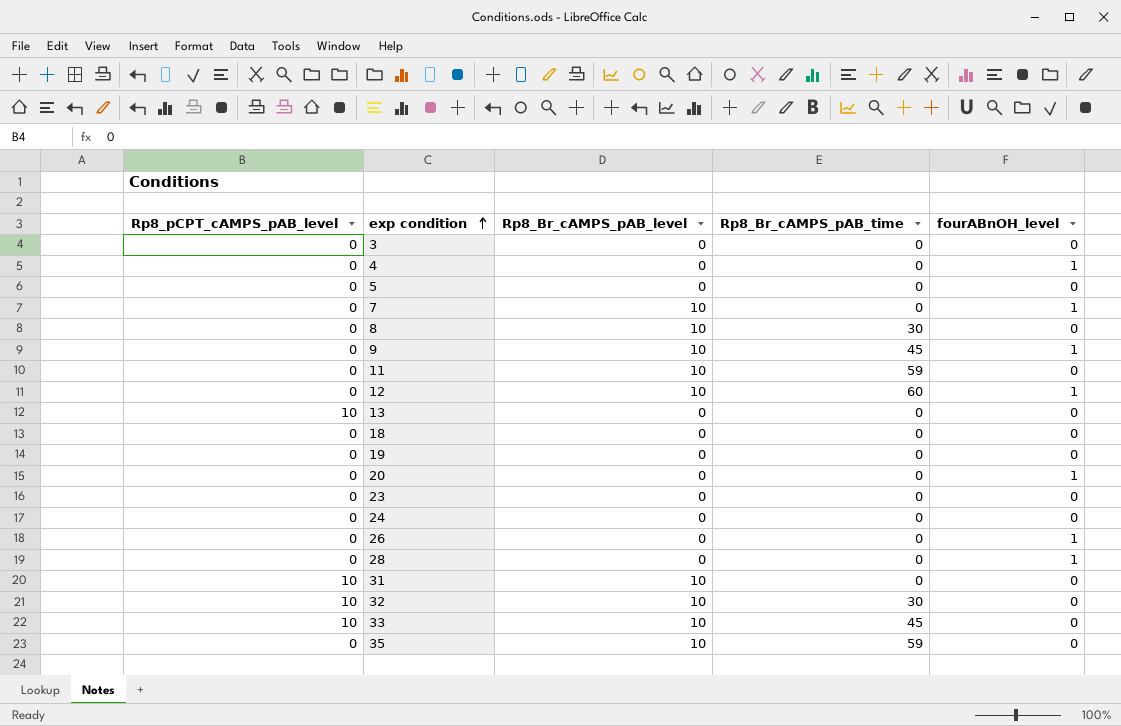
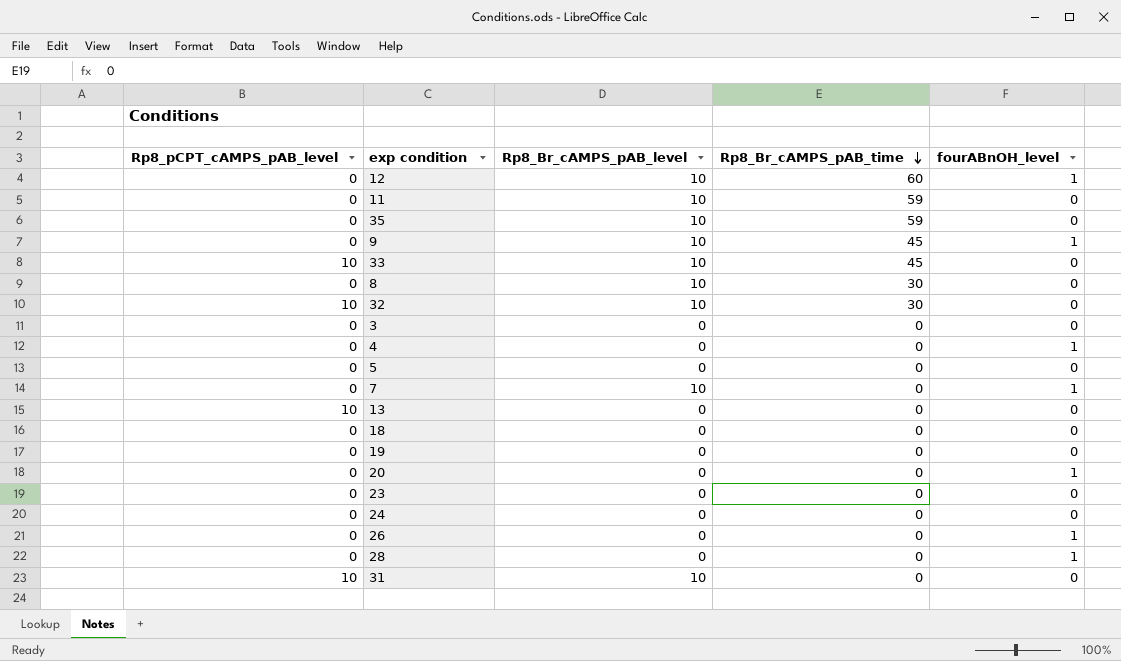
row order: exp condition ascending -> Rp8_Br_cAMPS_pAB_time descending

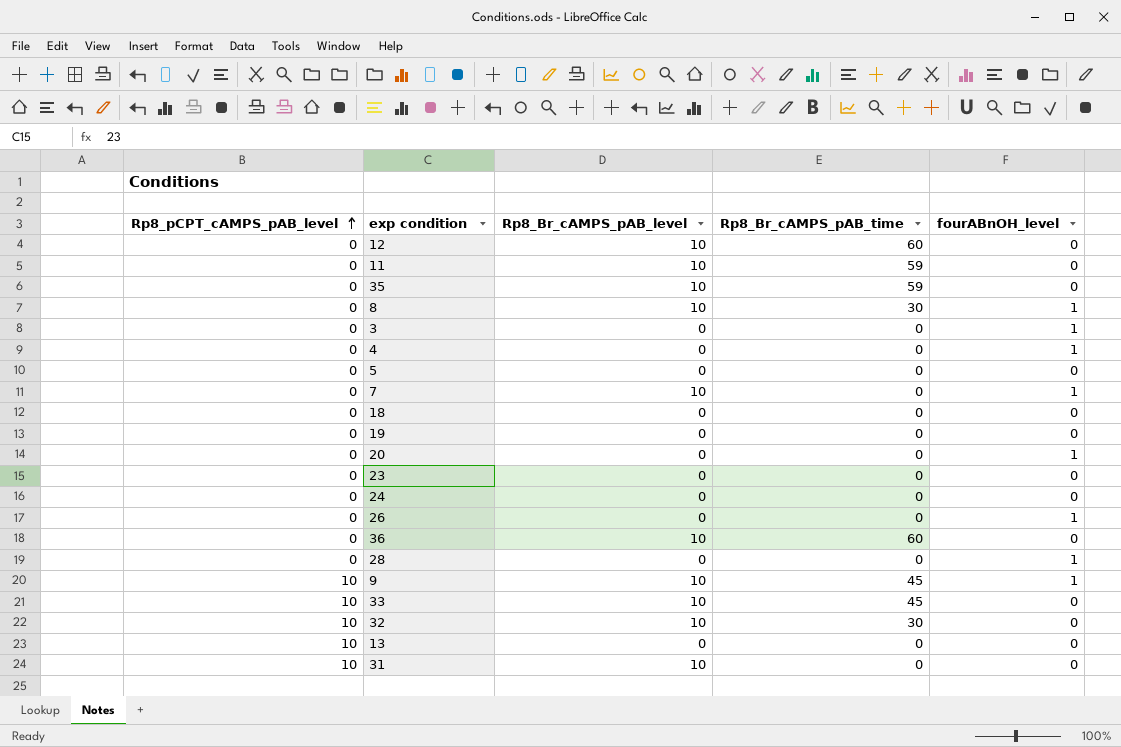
row order: Rp8_Br_cAMPS_pAB_time descending -> Rp8_pCPT_cAMPS_pAB_level ascending
12 | fourABnOH_level: 1 -> 0
8 | fourABnOH_level: 0 -> 1
3 | fourABnOH_level: 0 -> 1
row 36: none -> 0 | 10 | 60 | 0
9 | Rp8_pCPT_cAMPS_pAB_level: 0 -> 10

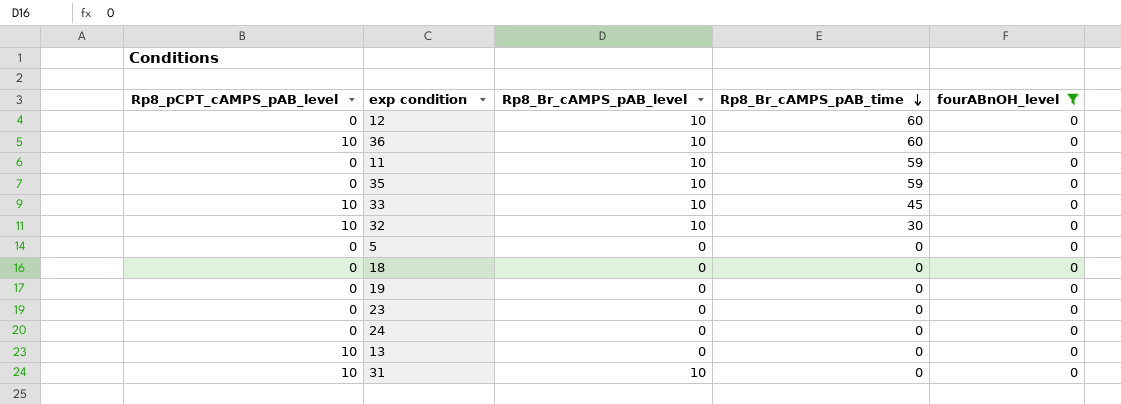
filter: none -> fourABnOH_level = 0
row order: Rp8_pCPT_cAMPS_pAB_level ascending -> Rp8_Br_cAMPS_pAB_time descending
36 | Rp8_pCPT_cAMPS_pAB_level: 0 -> 10

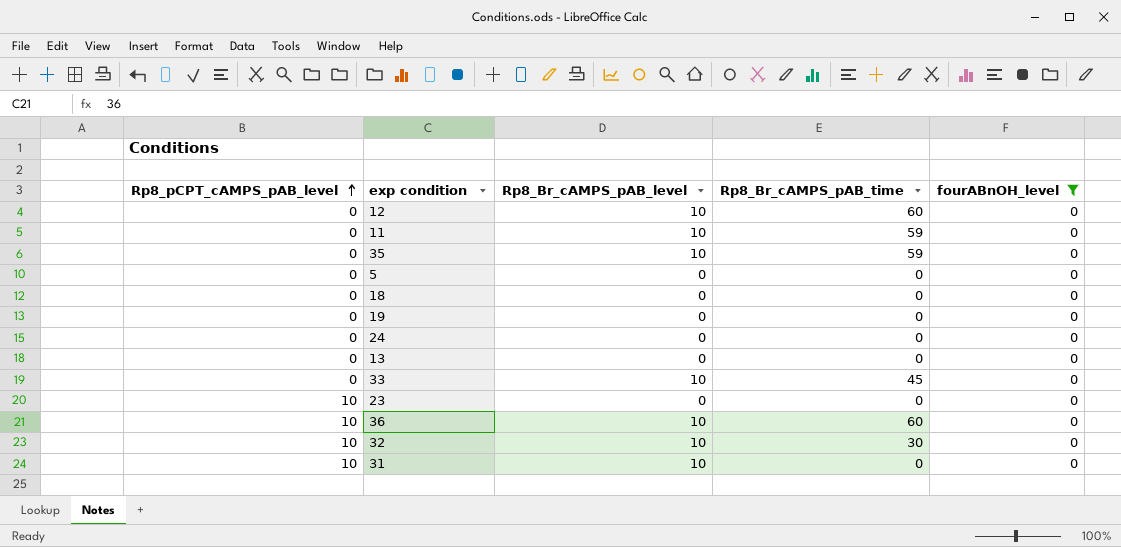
row order: Rp8_Br_cAMPS_pAB_time descending -> Rp8_pCPT_cAMPS_pAB_level ascending
13 | Rp8_pCPT_cAMPS_pAB_level: 10 -> 0
33 | Rp8_pCPT_cAMPS_pAB_level: 10 -> 0
23 | Rp8_pCPT_cAMPS_pAB_level: 0 -> 10

